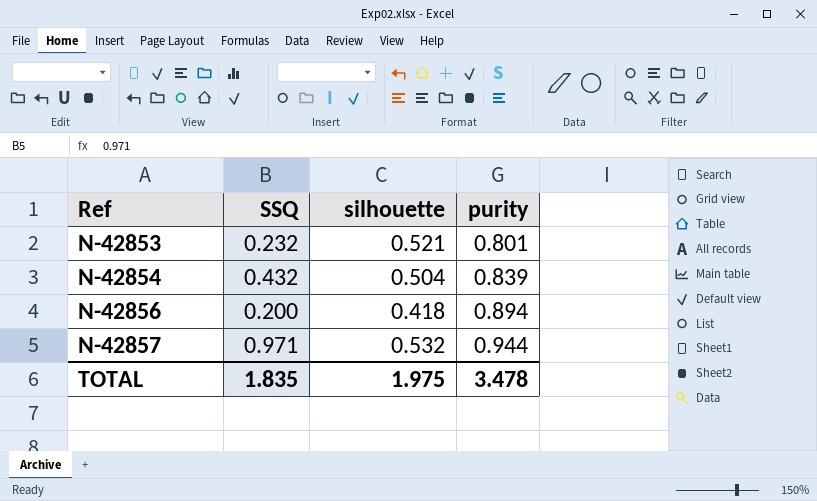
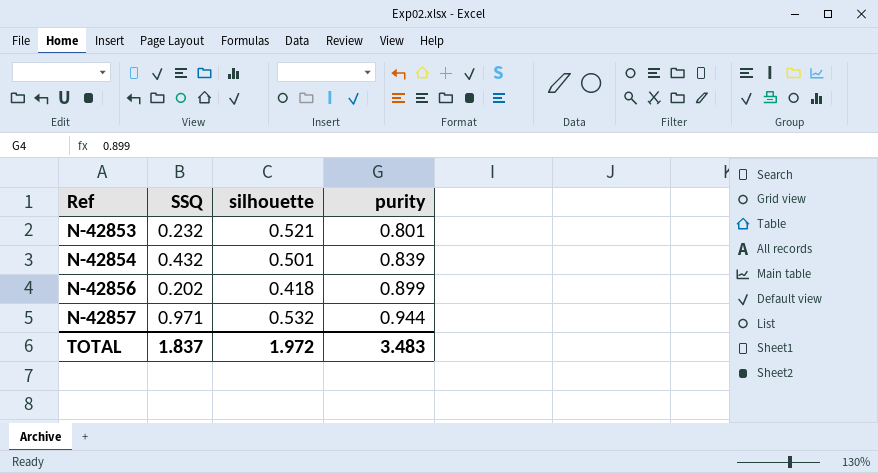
N-42854 | silhouette: 0.504 -> 0.501
N-42856 | SSQ: 0.200 -> 0.202
N-42856 | purity: 0.894 -> 0.899
TOTAL | SSQ: 1.835 -> 1.837
TOTAL | silhouette: 1.975 -> 1.972
TOTAL | purity: 3.478 -> 3.483

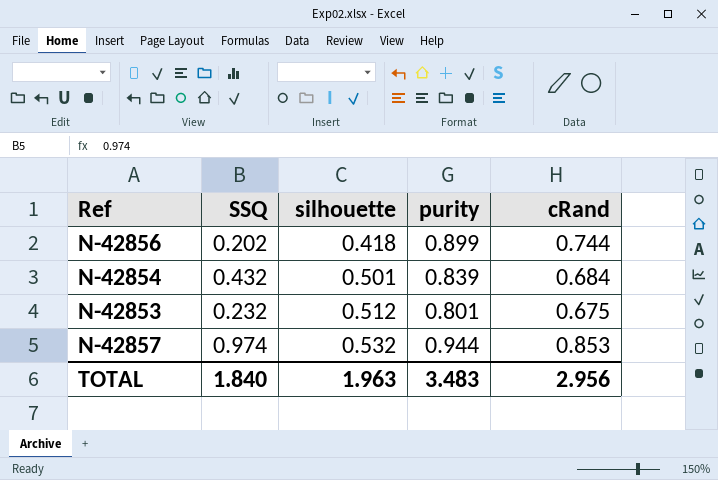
row order: Ref ascending -> silhouette ascending
column cRand | position: none -> 5
N-42853 | silhouette: 0.521 -> 0.512
N-42857 | SSQ: 0.971 -> 0.974
TOTAL | SSQ: 1.837 -> 1.840
TOTAL | silhouette: 1.972 -> 1.963

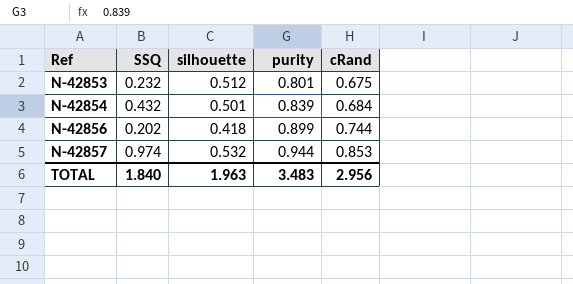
row order: silhouette ascending -> Ref ascending

